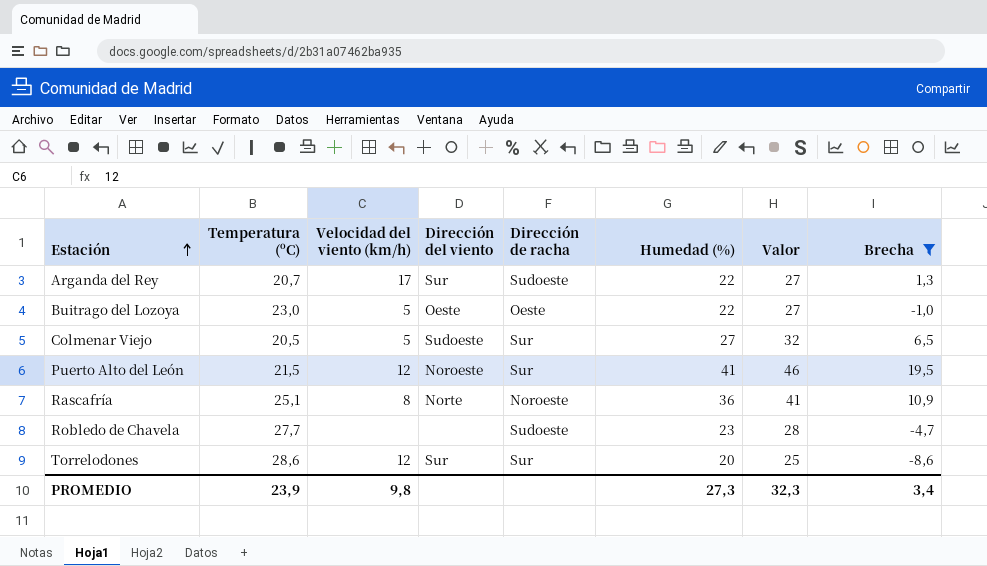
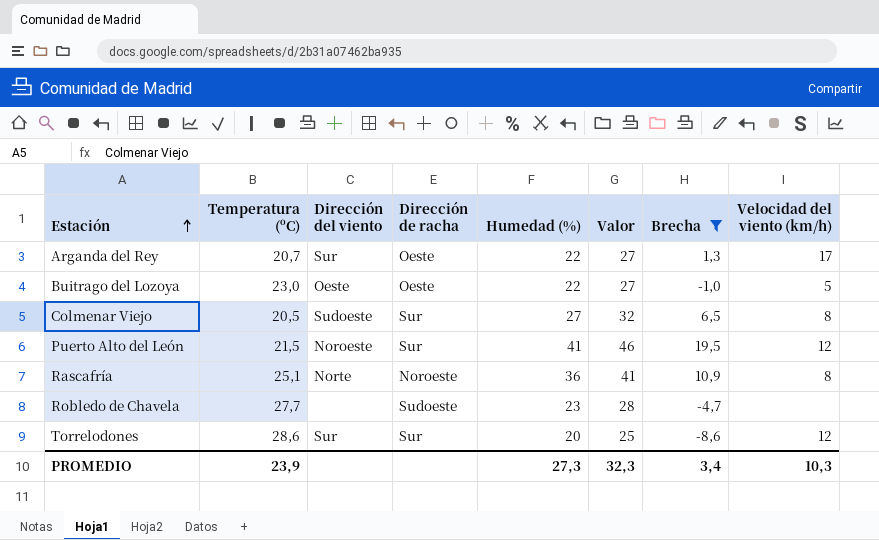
column Velocidad del viento (km/h) | position: 3 -> 8
Arganda del Rey | Dirección de racha: Sudoeste -> Oeste
Colmenar Viejo | Velocidad del viento (km/h): 5 -> 8
PROMEDIO | Velocidad del viento (km/h): 9,8 -> 10,3

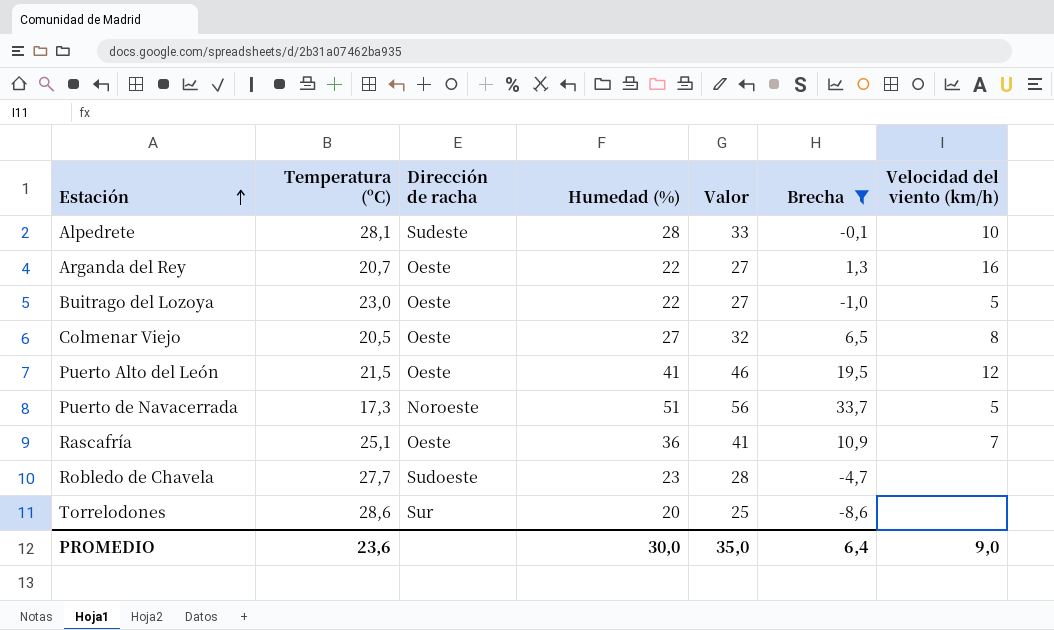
column Dirección del viento | position: 3 -> none
row Alpedrete: none -> 28,1 | Sudeste | 28 | 33 | -0,1 | 10
Arganda del Rey | Velocidad del viento (km/h): 17 -> 16
Colmenar Viejo | Dirección de racha: Sur -> Oeste
Puerto Alto del León | Dirección de racha: Sur -> Oeste
row Puerto de Navacerrada: none -> 17,3 | Noroeste | 51 | 56 | 33,7 | 5
Rascafría | Dirección de racha: Noroeste -> Oeste
Rascafría | Velocidad del viento (km/h): 8 -> 7
Torrelodones | Velocidad del viento (km/h): 12 -> none
PROMEDIO | Temperatura (ºC): 23,9 -> 23,6
PROMEDIO | Humedad (%): 27,3 -> 30,0
PROMEDIO | Valor: 32,3 -> 35,0
PROMEDIO | Brecha: 3,4 -> 6,4
PROMEDIO | Velocidad del viento (km/h): 10,3 -> 9,0

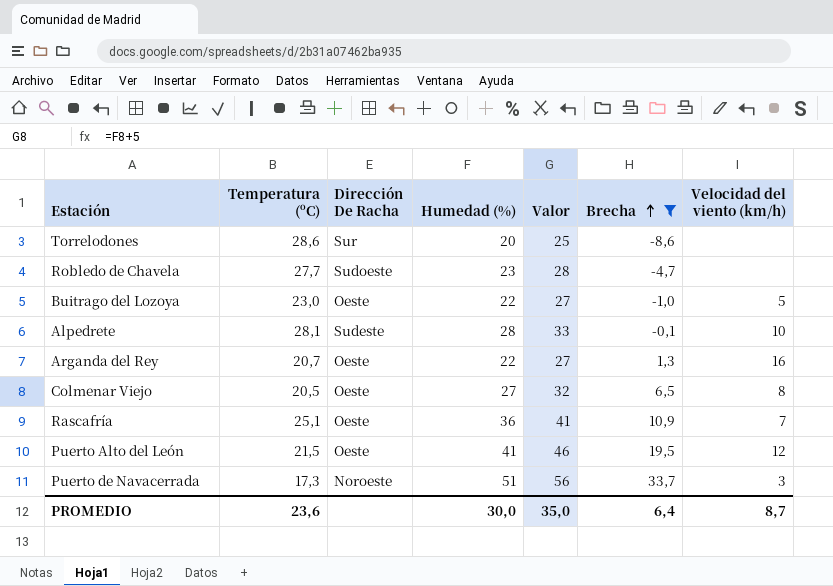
row order: Estación ascending -> Brecha ascending
column name: Dirección de racha -> Dirección De Racha
Puerto de Navacerrada | Velocidad del viento (km/h): 5 -> 3
PROMEDIO | Velocidad del viento (km/h): 9,0 -> 8,7

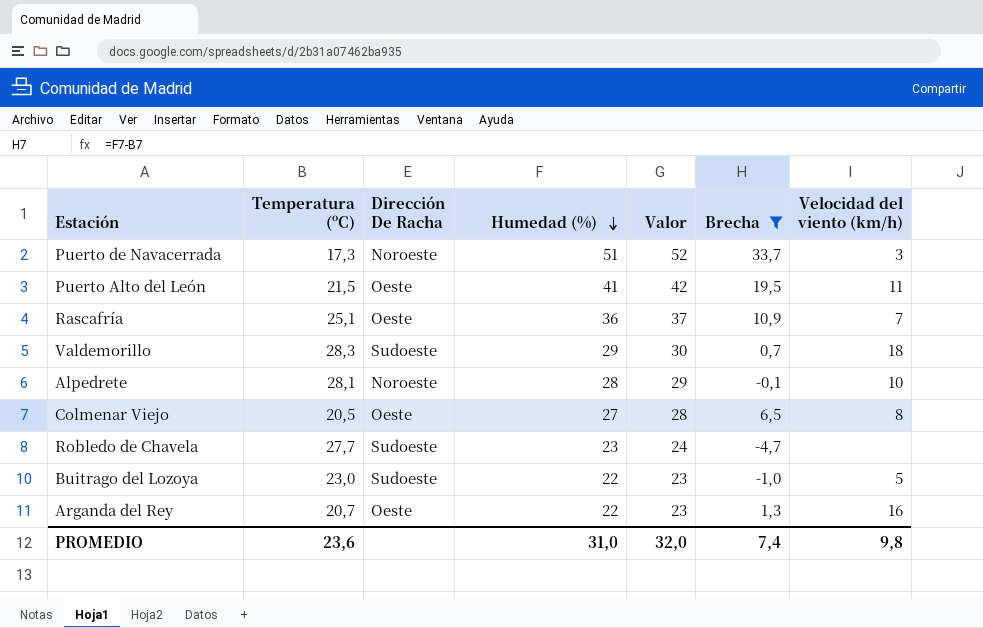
row order: Brecha ascending -> Humedad (%) descending
column Valor | formula: [Humedad (%)] + 5 -> [Humedad (%)] + 1
row Torrelodones: 28,6 | Sur | 20 | 25 | -8,6 | none -> none
Puerto Alto del León | Velocidad del viento (km/h): 12 -> 11
row Valdemorillo: none -> 28,3 | Sudoeste | 29 | 30 | 0,7 | 18
Alpedrete | Dirección De Racha: Sudeste -> Noroeste
Buitrago del Lozoya | Dirección De Racha: Oeste -> Sudoeste
PROMEDIO | Humedad (%): 30,0 -> 31,0
PROMEDIO | Valor: 35,0 -> 32,0
PROMEDIO | Brecha: 6,4 -> 7,4
PROMEDIO | Velocidad del viento (km/h): 8,7 -> 9,8

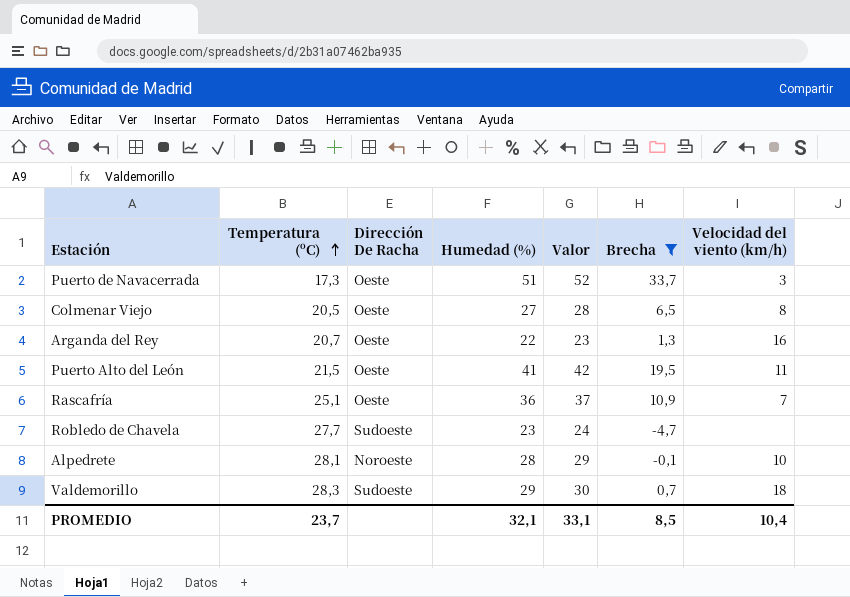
row order: Humedad (%) descending -> Temperatura (ºC) ascending
row Buitrago del Lozoya: 23,0 | Sudoeste | 22 | 23 | -1,0 | 5 -> none
Puerto de Navacerrada | Dirección De Racha: Noroeste -> Oeste
PROMEDIO | Temperatura (ºC): 23,6 -> 23,7
PROMEDIO | Humedad (%): 31,0 -> 32,1
PROMEDIO | Valor: 32,0 -> 33,1
PROMEDIO | Brecha: 7,4 -> 8,5
PROMEDIO | Velocidad del viento (km/h): 9,8 -> 10,4

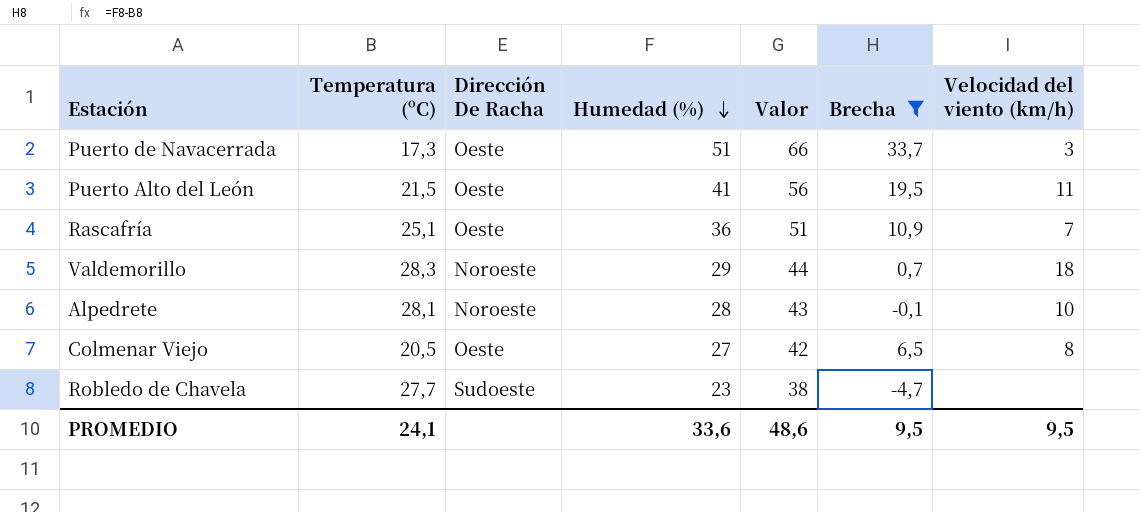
row order: Temperatura (ºC) ascending -> Humedad (%) descending
column Valor | formula: [Humedad (%)] + 1 -> [Humedad (%)] + 15
row Arganda del Rey: 20,7 | Oeste | 22 | 23 | 1,3 | 16 -> none
Valdemorillo | Dirección De Racha: Sudoeste -> Noroeste
PROMEDIO | Temperatura (ºC): 23,7 -> 24,1
PROMEDIO | Humedad (%): 32,1 -> 33,6
PROMEDIO | Valor: 33,1 -> 48,6
PROMEDIO | Brecha: 8,5 -> 9,5
PROMEDIO | Velocidad del viento (km/h): 10,4 -> 9,5

